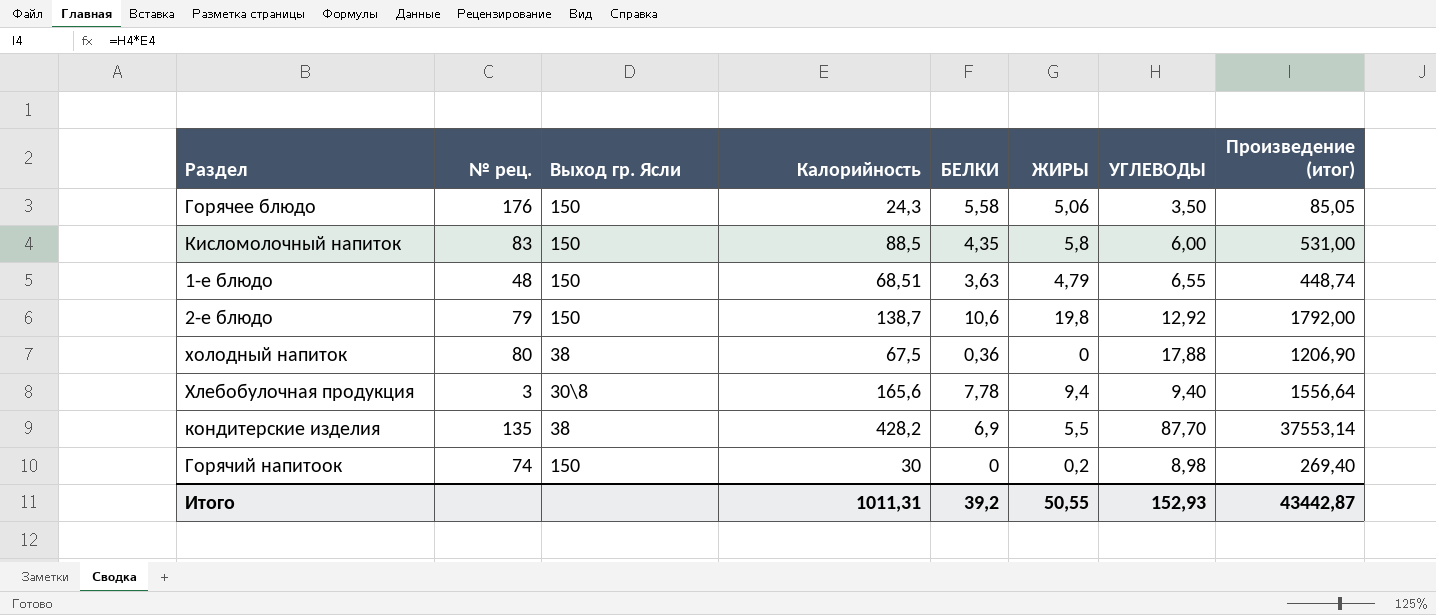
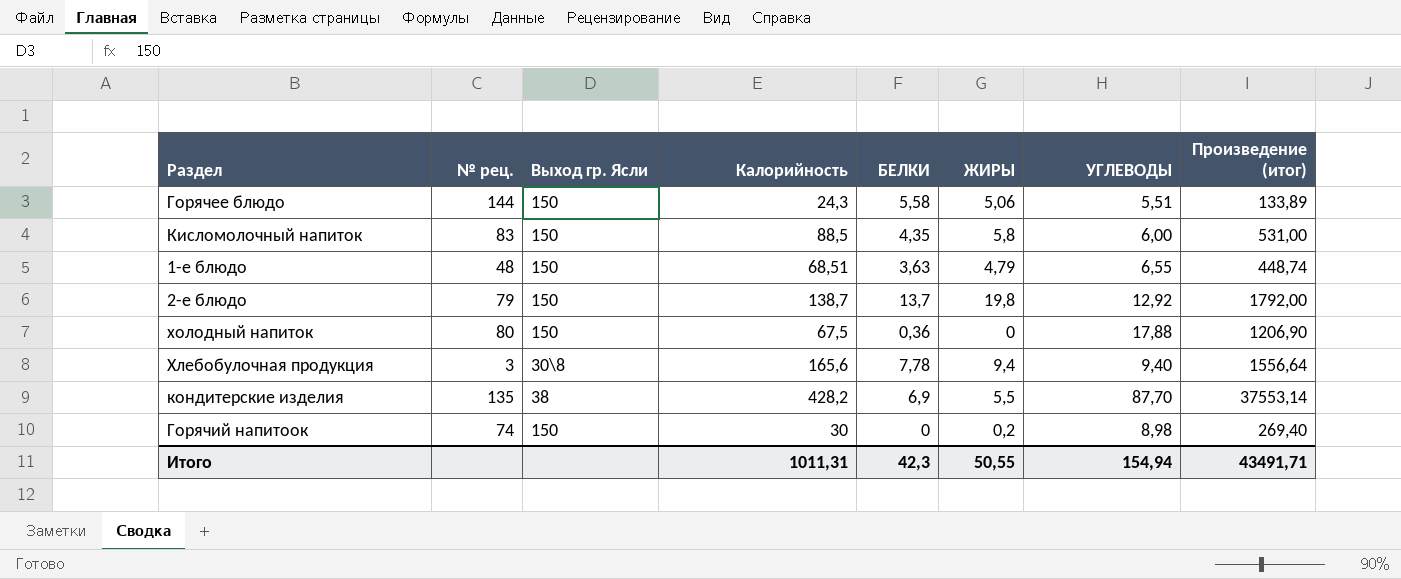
Горячее блюдо | № рец.: 176 -> 144
Горячее блюдо | УГЛЕВОДЫ: 3,50 -> 5,51
Горячее блюдо | Произведение (итог): 85,05 -> 133,89
2-е блюдо | БЕЛКИ: 10,6 -> 13,7
холодный напиток | Выход гр. Ясли: 38 -> 150
Итого | БЕЛКИ: 39,2 -> 42,3
Итого | УГЛЕВОДЫ: 152,93 -> 154,94
Итого | Произведение (итог): 43442,87 -> 43491,71

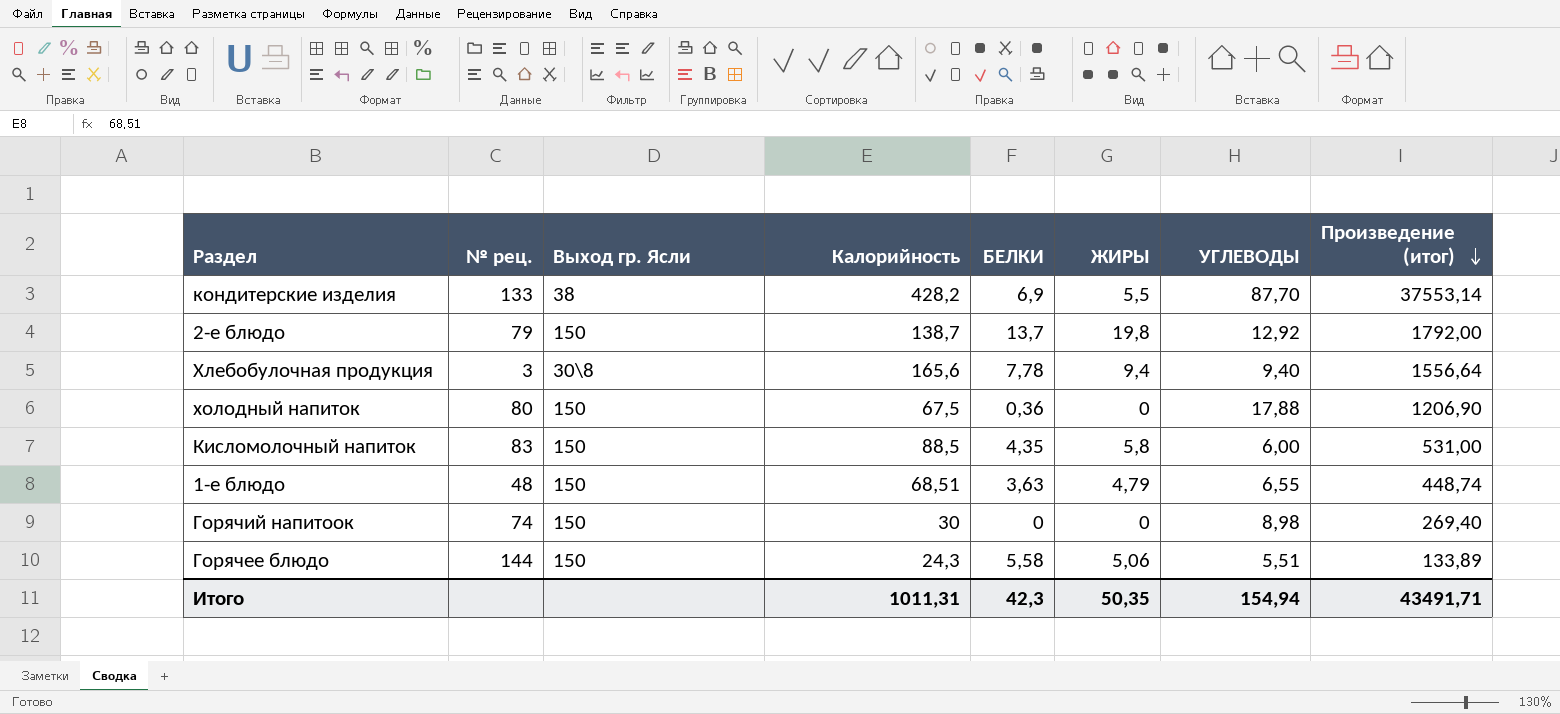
row order: none -> Произведение (итог) descending
кондитерские изделия | № рец.: 135 -> 133
Горячий напитоок | ЖИРЫ: 0,2 -> 0
Итого | ЖИРЫ: 50,55 -> 50,35

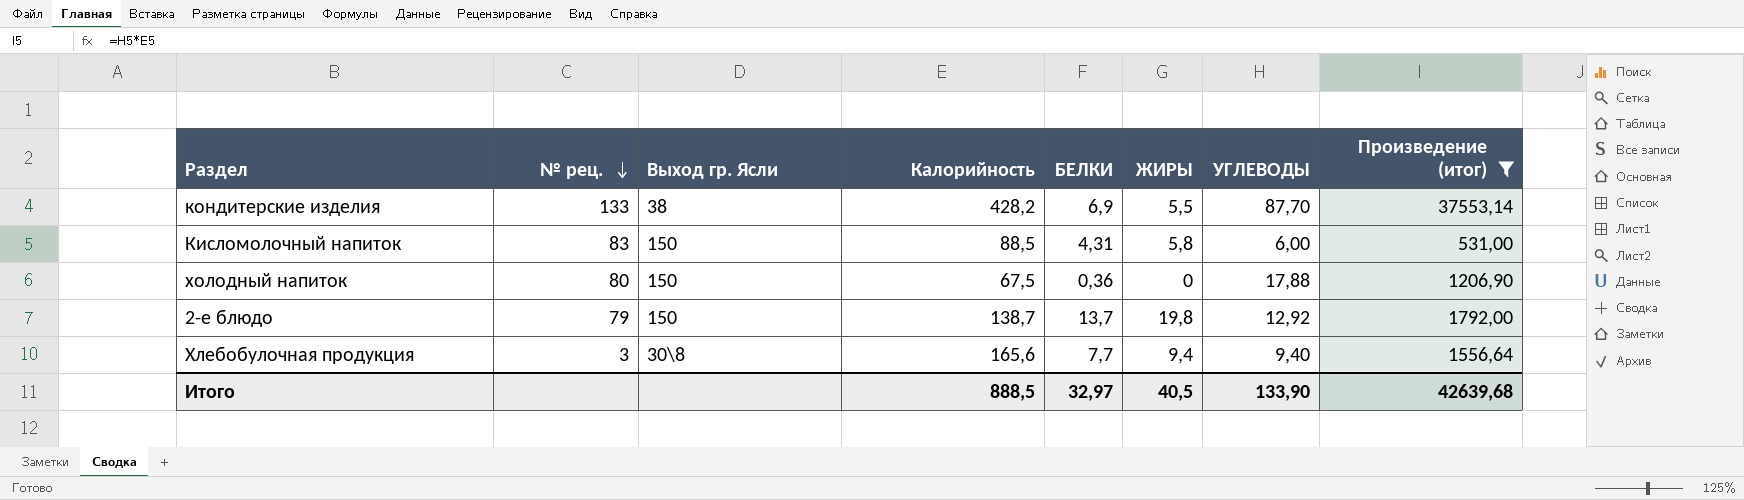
filter: none -> Произведение (итог) >= 531,00
row order: Произведение (итог) descending -> № рец. descending
Кисломолочный напиток | БЕЛКИ: 4,35 -> 4,31
Хлебобулочная продукция | БЕЛКИ: 7,78 -> 7,7
Итого | Калорийность: 1011,31 -> 888,5
Итого | БЕЛКИ: 42,3 -> 32,97
Итого | ЖИРЫ: 50,35 -> 40,5
Итого | УГЛЕВОДЫ: 154,94 -> 133,90
Итого | Произведение (итог): 43491,71 -> 42639,68

